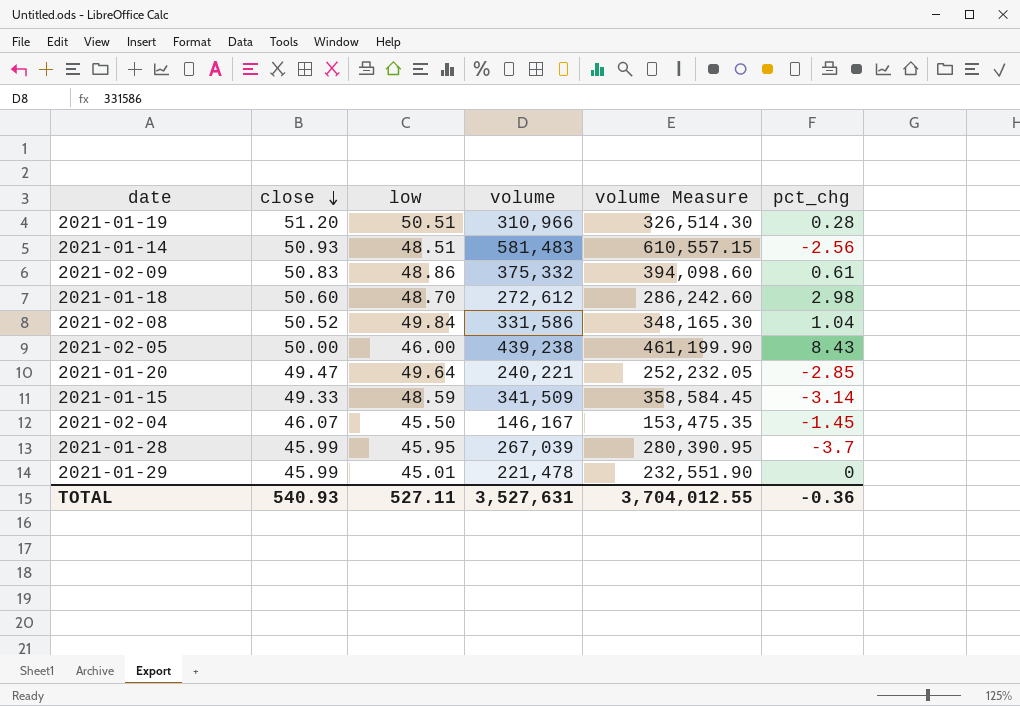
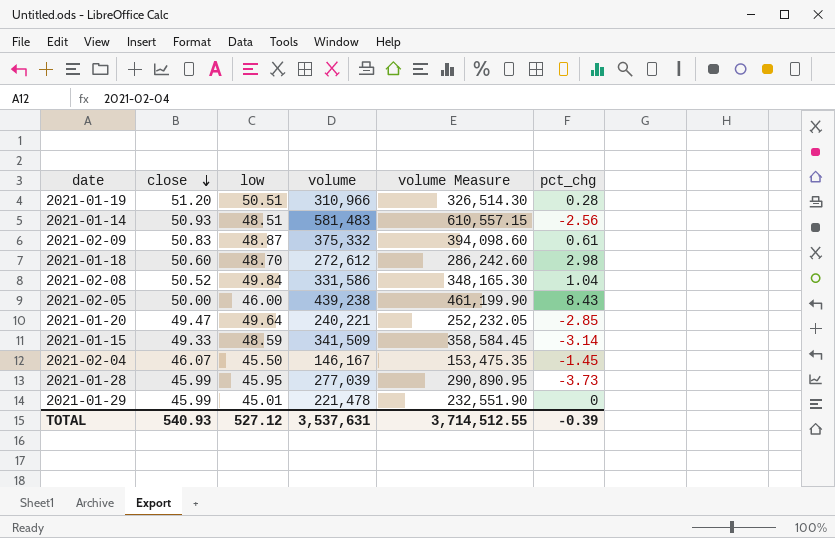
2021-02-09 | low: 48.86 -> 48.87
2021-01-28 | volume: 267,039 -> 277,039
2021-01-28 | volume Measure: 280,390.95 -> 290,890.95
2021-01-28 | pct_chg: -3.7 -> -3.73
TOTAL | low: 527.11 -> 527.12
TOTAL | volume: 3,527,631 -> 3,537,631
TOTAL | volume Measure: 3,704,012.55 -> 3,714,512.55
TOTAL | pct_chg: -0.36 -> -0.39

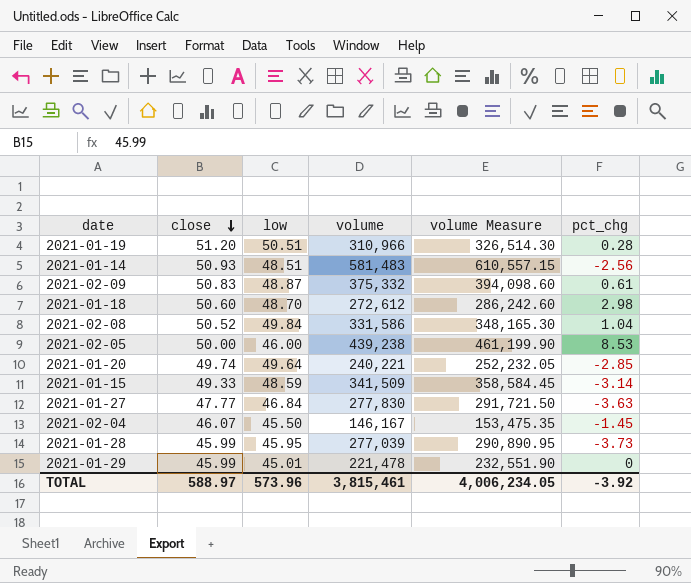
2021-02-05 | pct_chg: 8.43 -> 8.53
2021-01-20 | close: 49.47 -> 49.74
row 2021-01-27: none -> 47.77 | 46.84 | 277,830 | 291,721.50 | -3.63
TOTAL | close: 540.93 -> 588.97
TOTAL | low: 527.12 -> 573.96
TOTAL | volume: 3,537,631 -> 3,815,461
TOTAL | volume Measure: 3,714,512.55 -> 4,006,234.05
TOTAL | pct_chg: -0.39 -> -3.92

